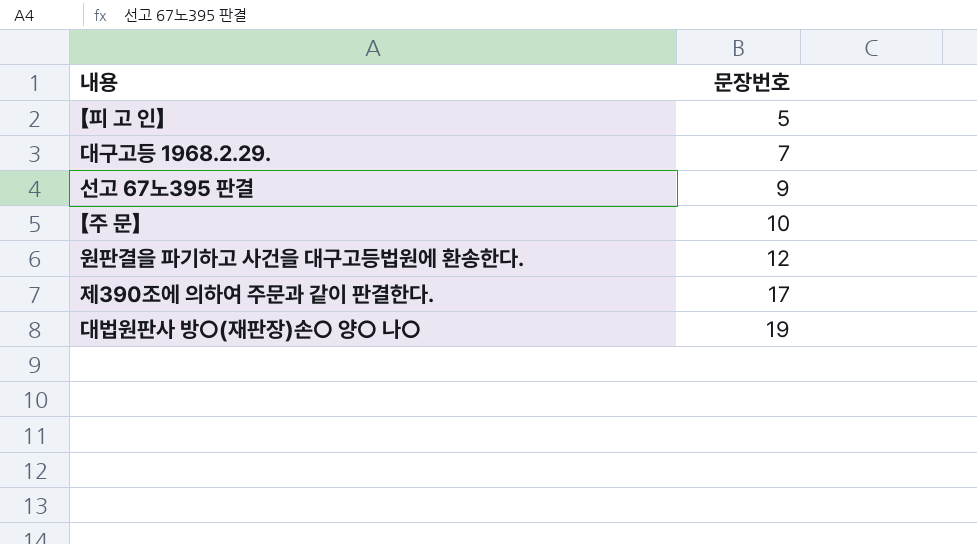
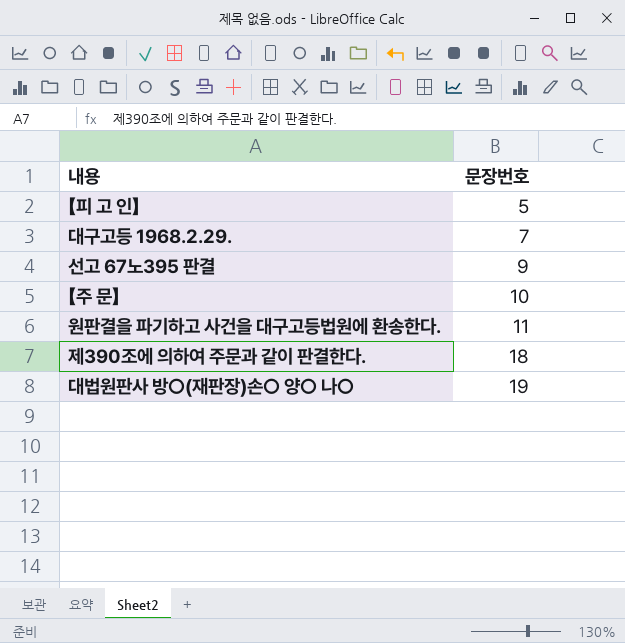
원판결을 파기하고 사건을 대구고등법원에 환송한다. | 문장번호: 12 -> 11
제390조에 의하여 주문과 같이 판결한다. | 문장번호: 17 -> 18

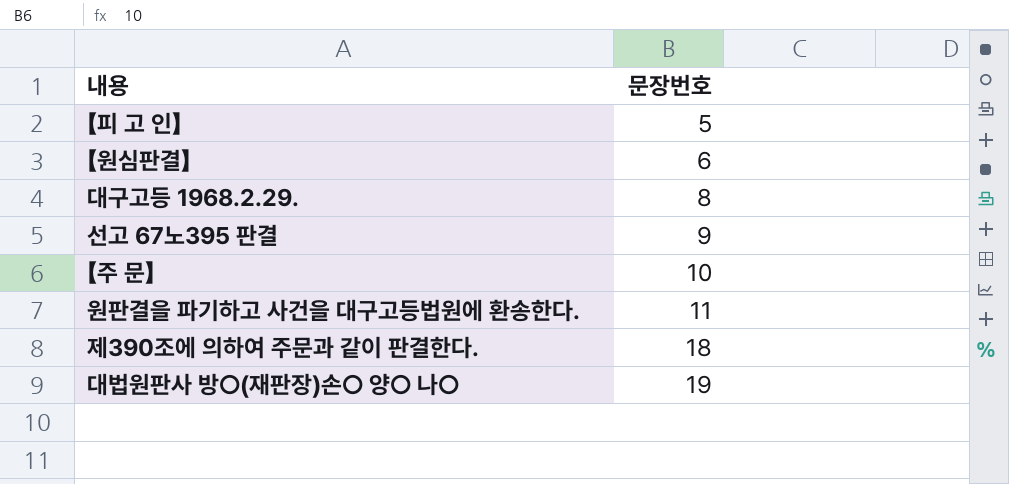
row 【원심판결】: none -> 6
대구고등 1968.2.29. | 문장번호: 7 -> 8

